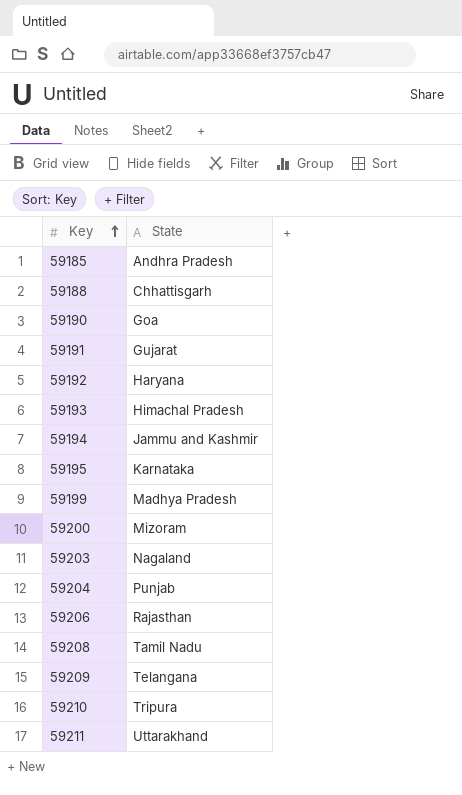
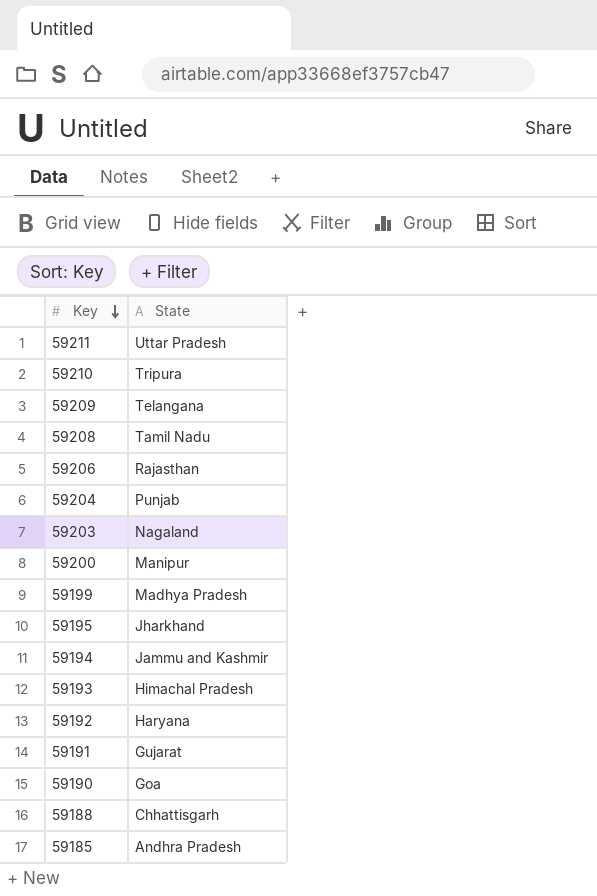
row order: Key ascending -> Key descending
59211 | State: Uttarakhand -> Uttar Pradesh
59200 | State: Mizoram -> Manipur
59195 | State: Karnataka -> Jharkhand

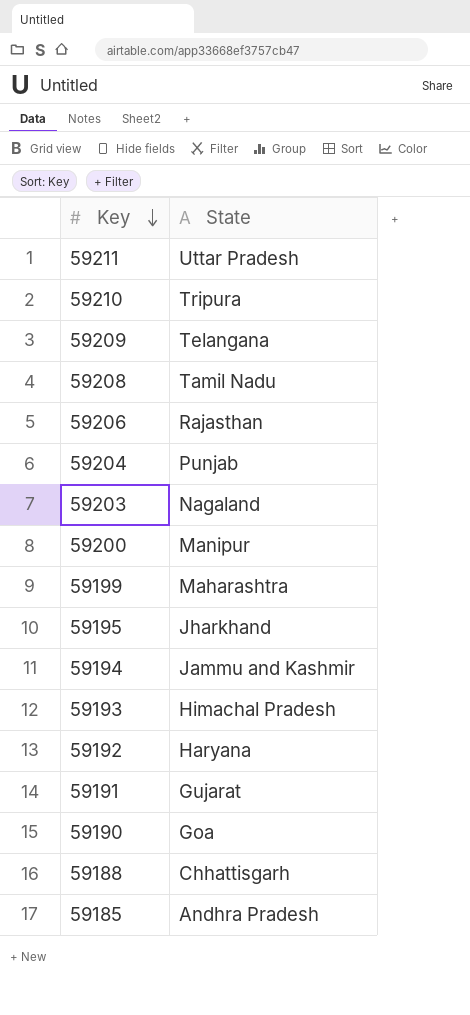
59199 | State: Madhya Pradesh -> Maharashtra

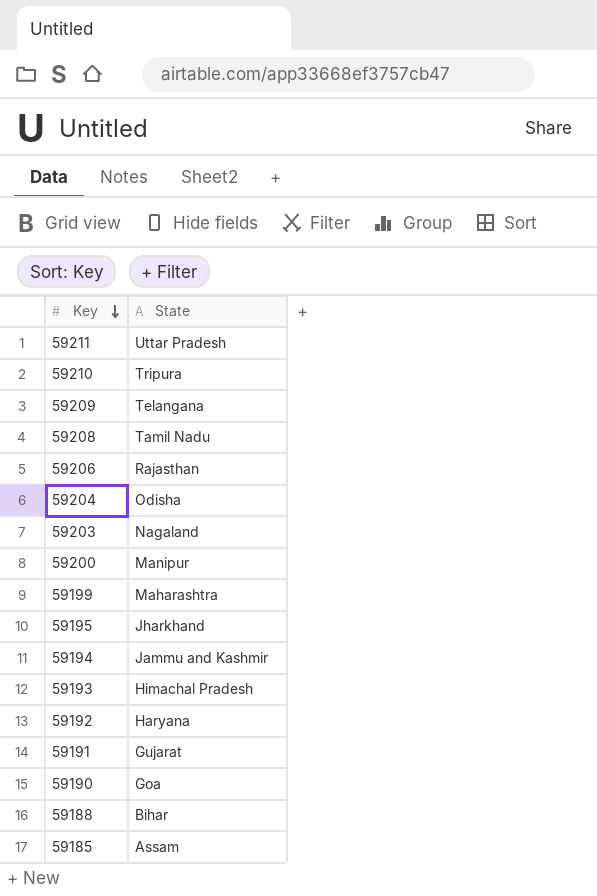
59204 | State: Punjab -> Odisha
59188 | State: Chhattisgarh -> Bihar
59185 | State: Andhra Pradesh -> Assam

